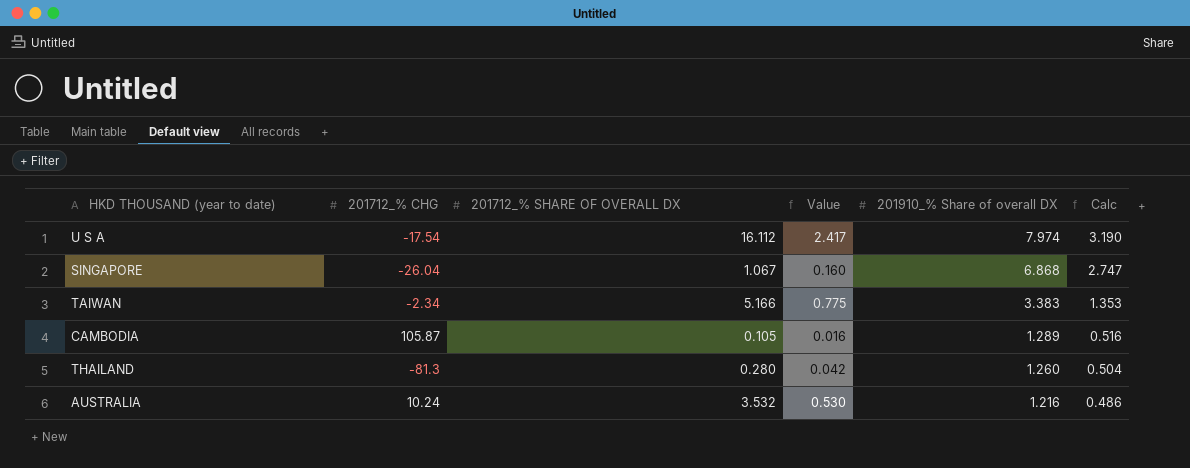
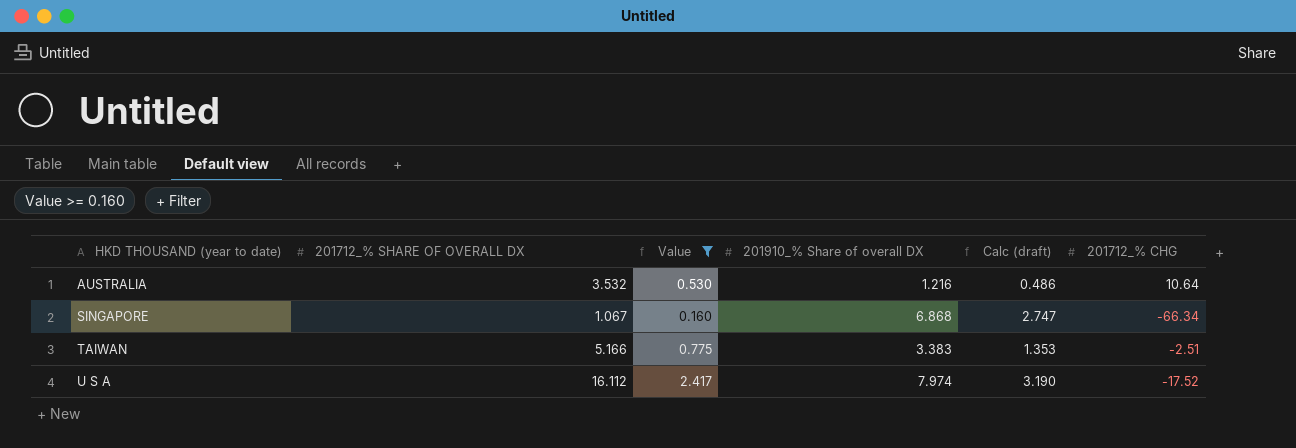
filter: none -> Value >= 0.160
row order: 201910_% Share of overall DX descending -> HKD THOUSAND (year to date) ascending
column name: Calc -> Calc (draft)
column 201712_% CHG | position: 2 -> 6
AUSTRALIA | 201712_% CHG: 10.24 -> 10.64
SINGAPORE | 201712_% CHG: -26.04 -> -66.34
TAIWAN | 201712_% CHG: -2.34 -> -2.51
U S A | 201712_% CHG: -17.54 -> -17.52

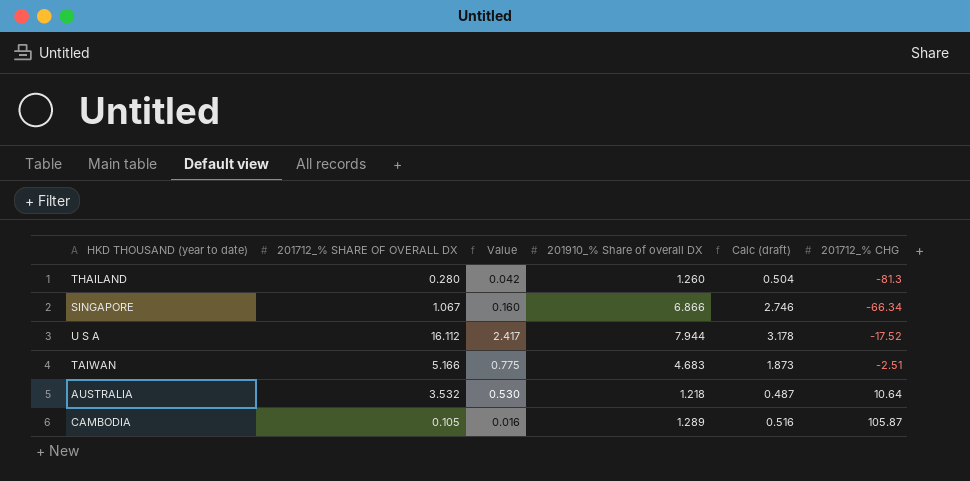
filter: Value >= 0.160 -> none
row order: HKD THOUSAND (year to date) ascending -> 201712_% CHG ascending
SINGAPORE | 201910_% Share of overall DX: 6.868 -> 6.866
SINGAPORE | Calc (draft): 2.747 -> 2.746
U S A | 201910_% Share of overall DX: 7.974 -> 7.944
U S A | Calc (draft): 3.190 -> 3.178
TAIWAN | 201910_% Share of overall DX: 3.383 -> 4.683
TAIWAN | Calc (draft): 1.353 -> 1.873
AUSTRALIA | 201910_% Share of overall DX: 1.216 -> 1.218
AUSTRALIA | Calc (draft): 0.486 -> 0.487

